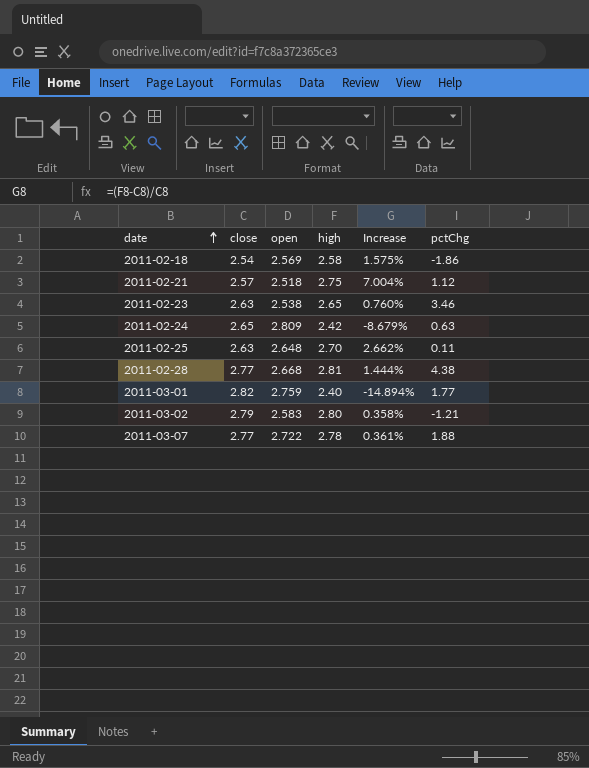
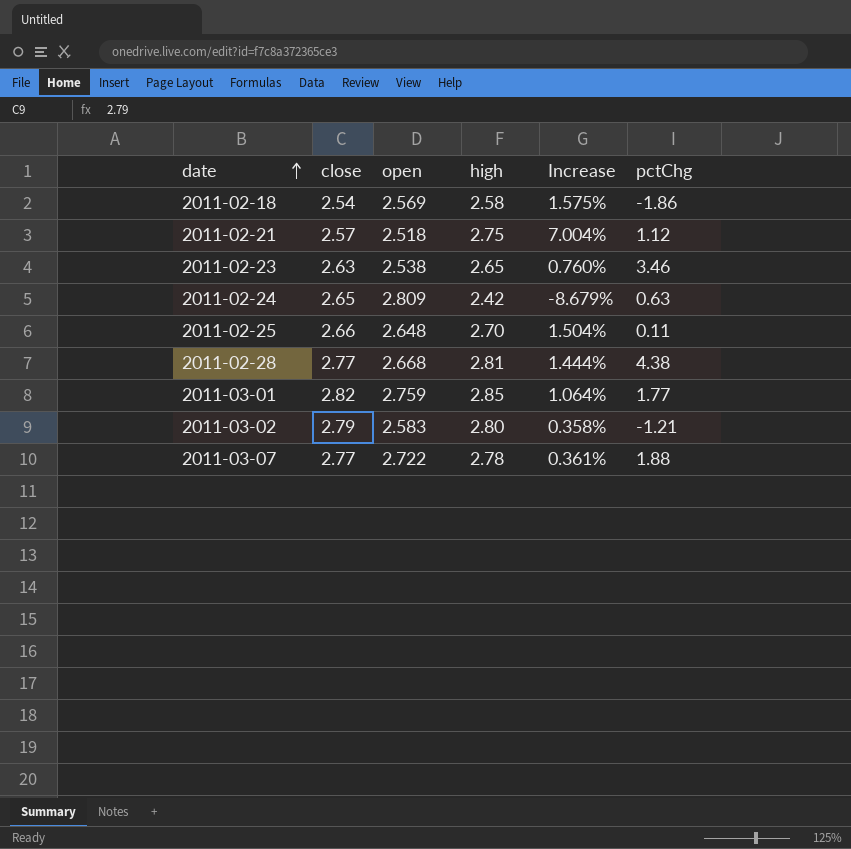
2011-02-25 | close: 2.63 -> 2.66
2011-02-25 | Increase: 2.662% -> 1.504%
2011-03-01 | high: 2.40 -> 2.85
2011-03-01 | Increase: -14.894% -> 1.064%

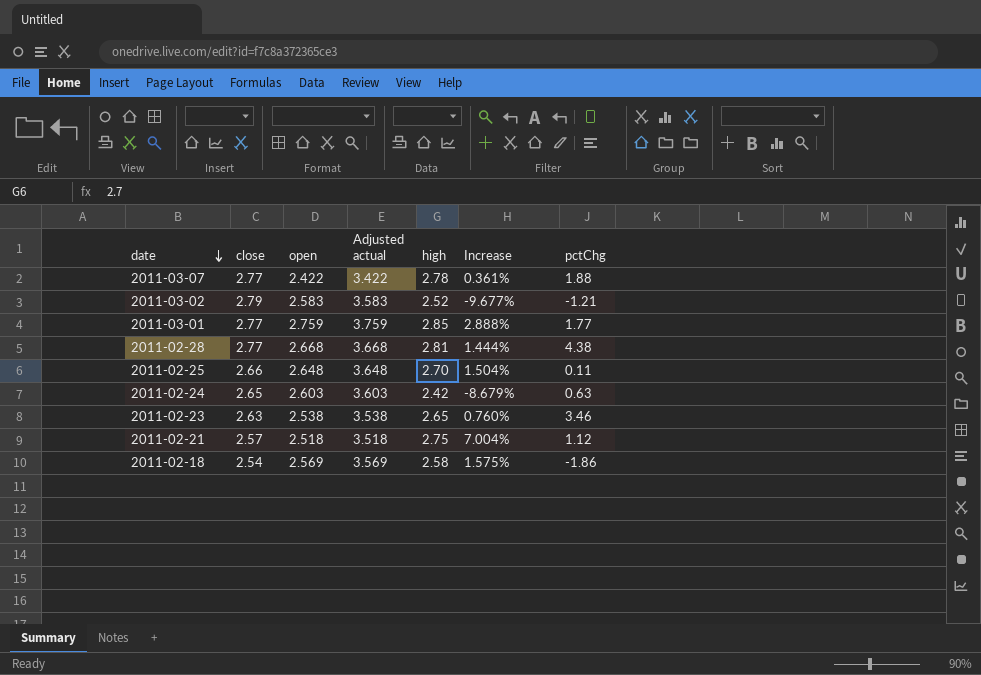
row order: date ascending -> date descending
column Adjusted actual | formula: none -> [open] + 1
2011-03-07 | open: 2.722 -> 2.422
2011-03-02 | high: 2.80 -> 2.52
2011-03-02 | Increase: 0.358% -> -9.677%
2011-03-01 | close: 2.82 -> 2.77
2011-03-01 | Increase: 1.064% -> 2.888%
2011-02-24 | open: 2.809 -> 2.603

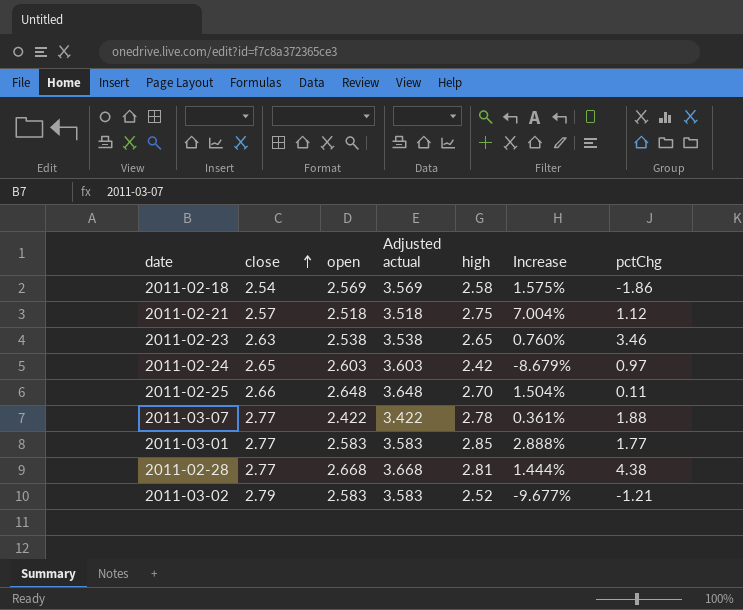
row order: date descending -> close ascending
2011-02-24 | pctChg: 0.63 -> 0.97
2011-03-01 | open: 2.759 -> 2.583
2011-03-01 | Adjusted actual: 3.759 -> 3.583

